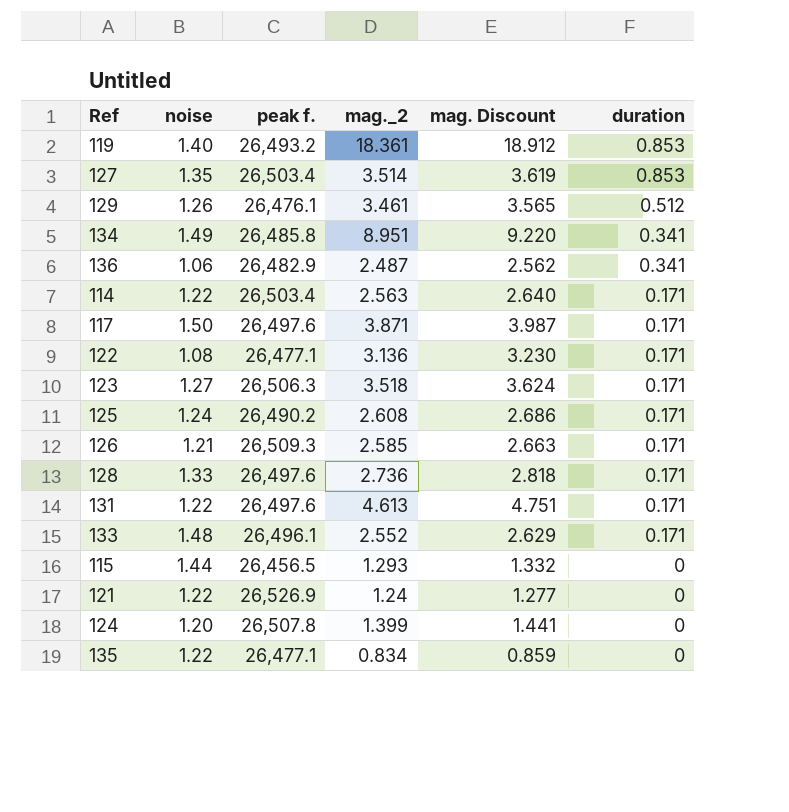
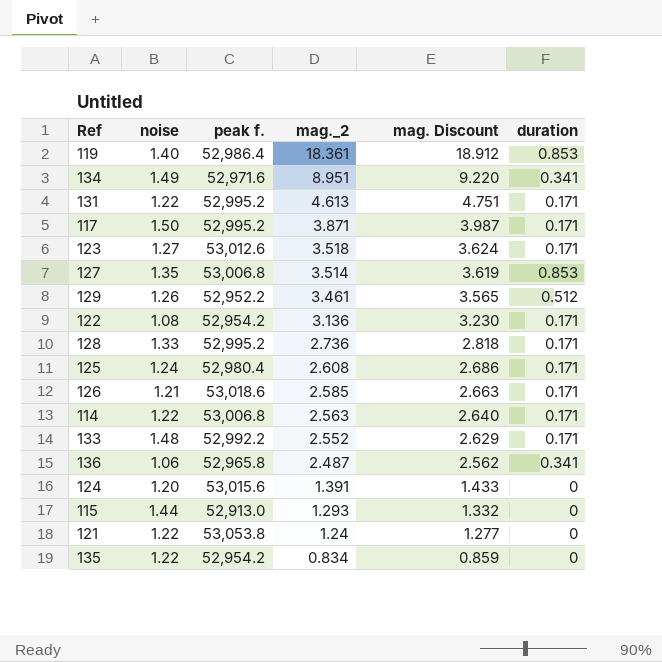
row order: duration descending -> mag._2 descending
119 | peak f.: 26,493.2 -> 52,986.4
134 | peak f.: 26,485.8 -> 52,971.6
131 | peak f.: 26,497.6 -> 52,995.2
117 | peak f.: 26,497.6 -> 52,995.2
123 | peak f.: 26,506.3 -> 53,012.6
127 | peak f.: 26,503.4 -> 53,006.8
129 | peak f.: 26,476.1 -> 52,952.2
122 | peak f.: 26,477.1 -> 52,954.2
128 | peak f.: 26,497.6 -> 52,995.2
125 | peak f.: 26,490.2 -> 52,980.4
126 | peak f.: 26,509.3 -> 53,018.6
114 | peak f.: 26,503.4 -> 53,006.8
133 | peak f.: 26,496.1 -> 52,992.2
136 | peak f.: 26,482.9 -> 52,965.8
124 | peak f.: 26,507.8 -> 53,015.6
124 | mag._2: 1.399 -> 1.391
124 | mag. Discount: 1.441 -> 1.433
115 | peak f.: 26,456.5 -> 52,913.0
121 | peak f.: 26,526.9 -> 53,053.8
135 | peak f.: 26,477.1 -> 52,954.2

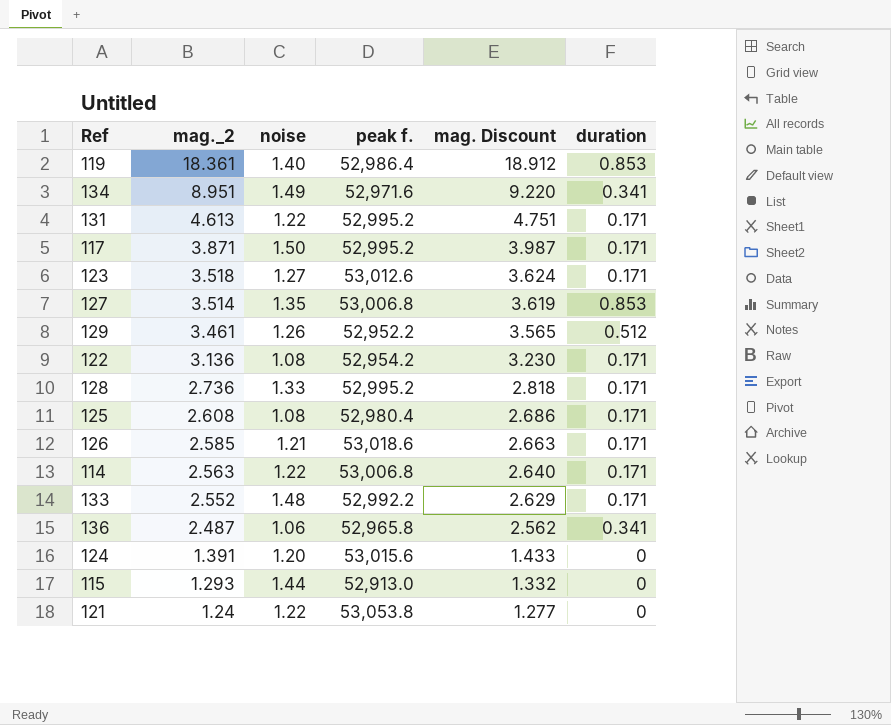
column mag._2 | position: 4 -> 2
row 135: 1.22 | 52,954.2 | 0.834 | 0.859 | 0 -> none
125 | noise: 1.24 -> 1.08

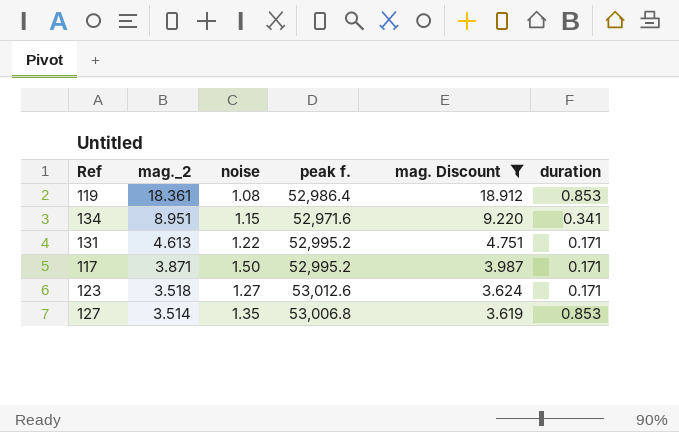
filter: none -> mag. Discount >= 3.619
119 | noise: 1.40 -> 1.08
134 | noise: 1.49 -> 1.15

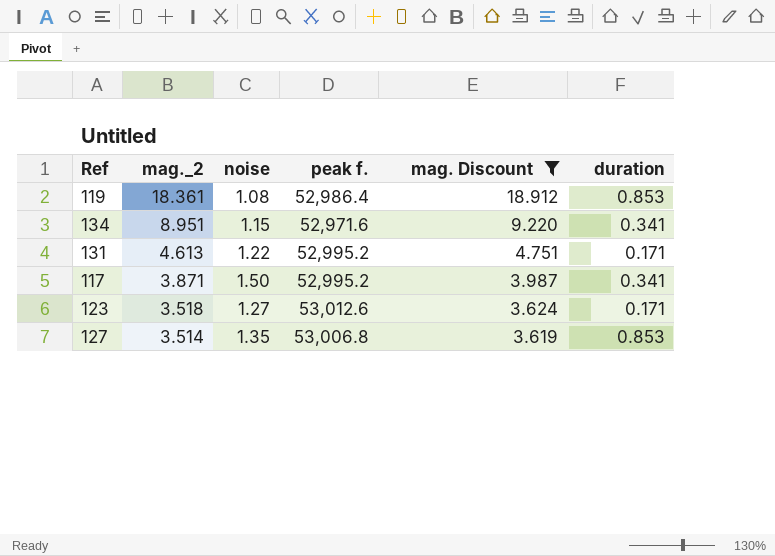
117 | duration: 0.171 -> 0.341

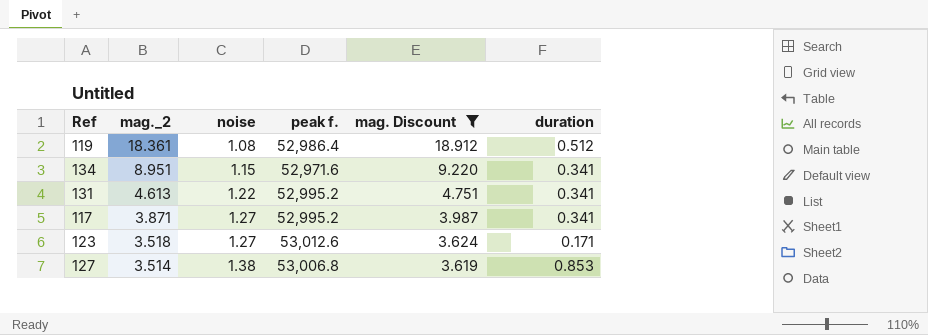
119 | duration: 0.853 -> 0.512
131 | duration: 0.171 -> 0.341
117 | noise: 1.50 -> 1.27
127 | noise: 1.35 -> 1.38

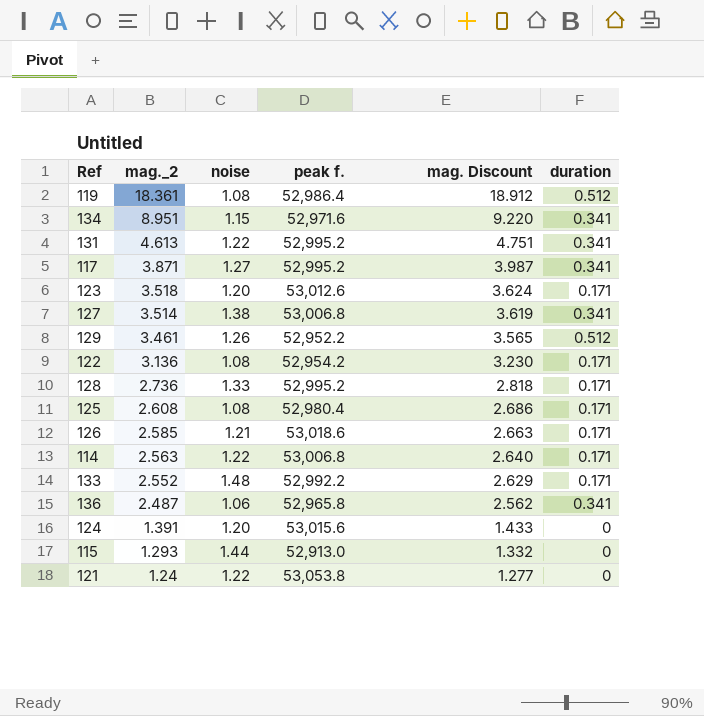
filter: mag. Discount >= 3.619 -> none
123 | noise: 1.27 -> 1.20
127 | duration: 0.853 -> 0.341

